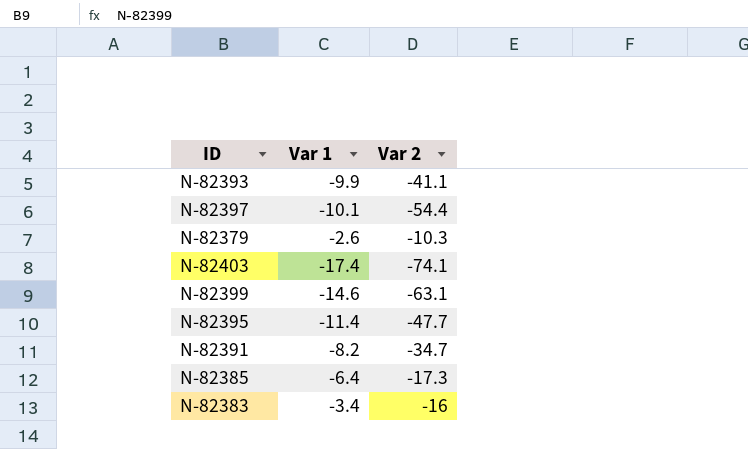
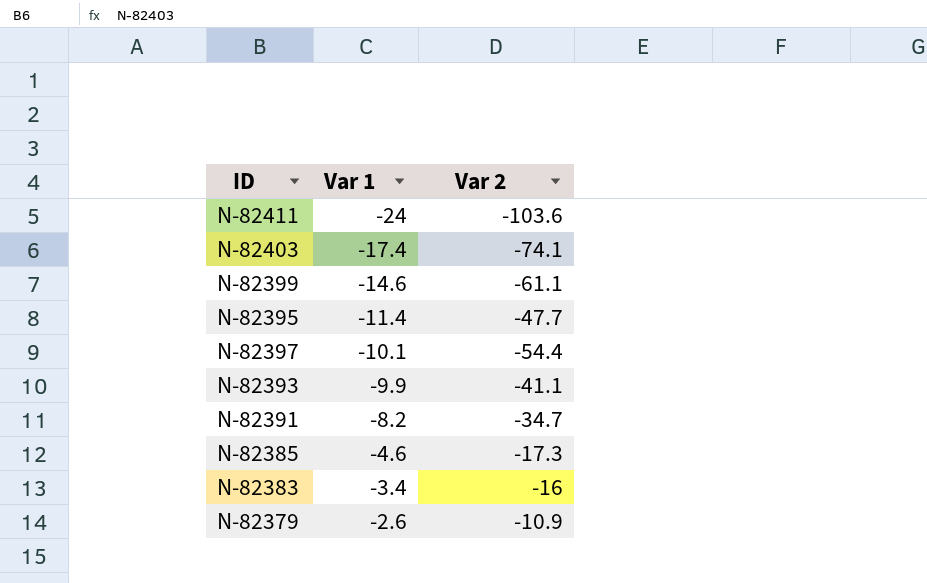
row order: none -> Var 1 ascending
row N-82411: none -> -24 | -103.6
N-82399 | Var 2: -63.1 -> -61.1
N-82385 | Var 1: -6.4 -> -4.6
N-82379 | Var 2: -10.3 -> -10.9

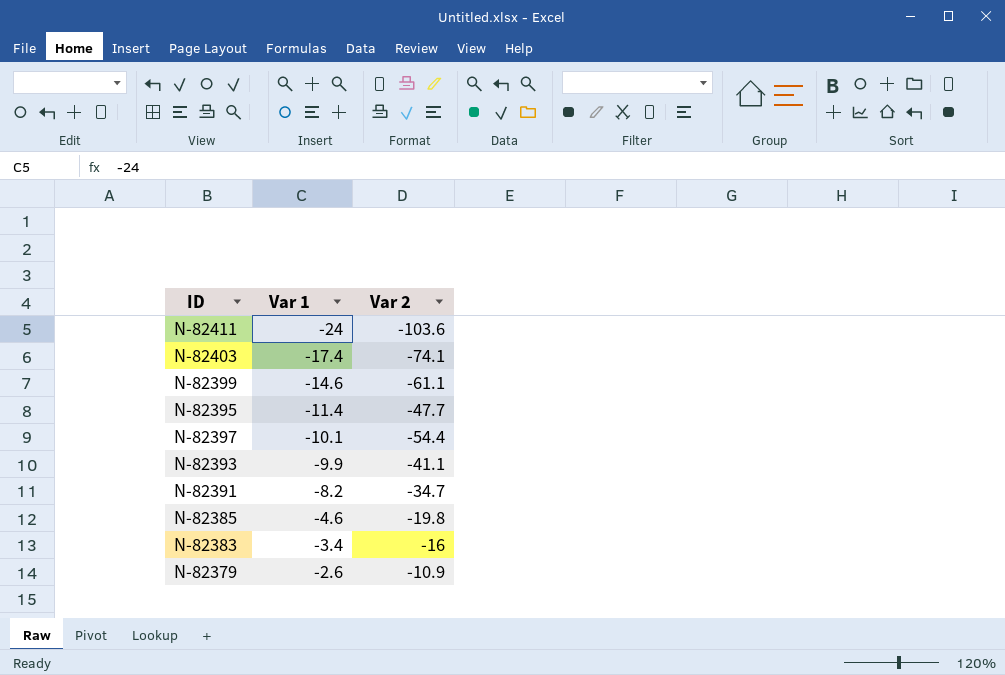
N-82385 | Var 2: -17.3 -> -19.8

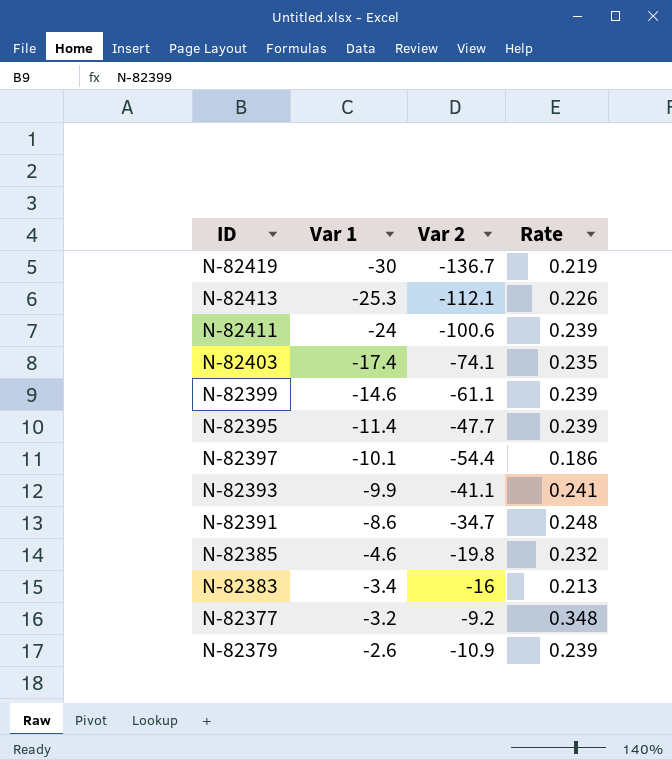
column Rate | formula: none -> [Var 1] / [Var 2]
row N-82419: none -> -30 | -136.7 | 0.219
row N-82413: none -> -25.3 | -112.1 | 0.226
N-82411 | Var 2: -103.6 -> -100.6
N-82391 | Var 1: -8.2 -> -8.6
row N-82377: none -> -3.2 | -9.2 | 0.348

